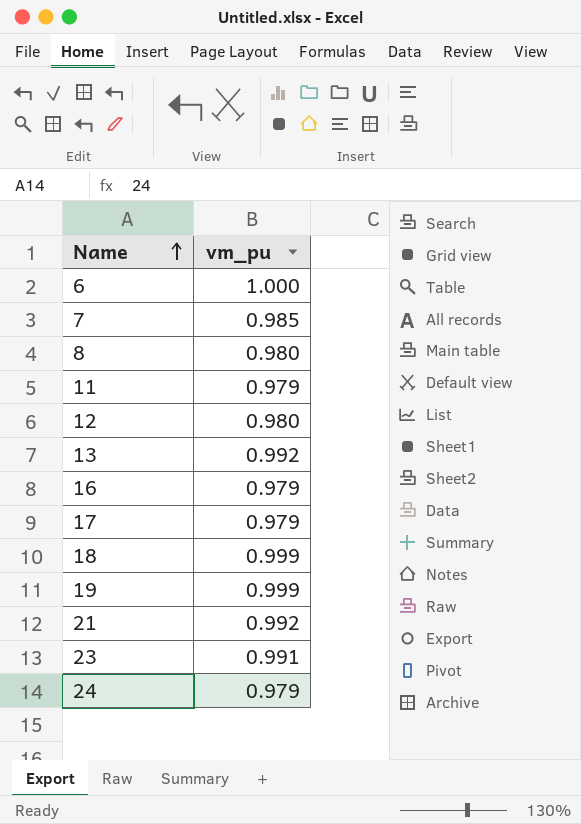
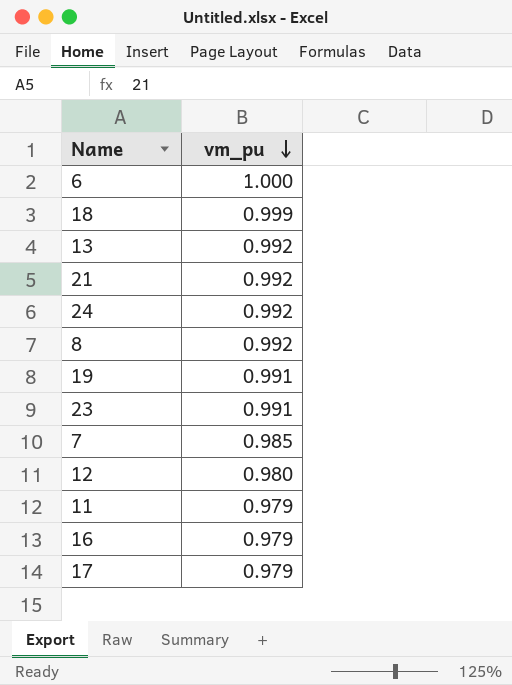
row order: Name ascending -> vm_pu descending
24 | vm_pu: 0.979 -> 0.992
8 | vm_pu: 0.980 -> 0.992
19 | vm_pu: 0.999 -> 0.991

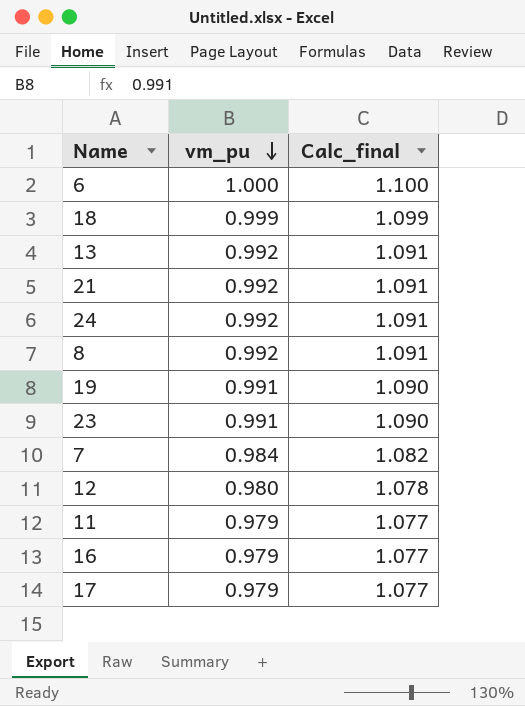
column Calc_final | formula: none -> [vm_pu] * 1.1
7 | vm_pu: 0.985 -> 0.984

